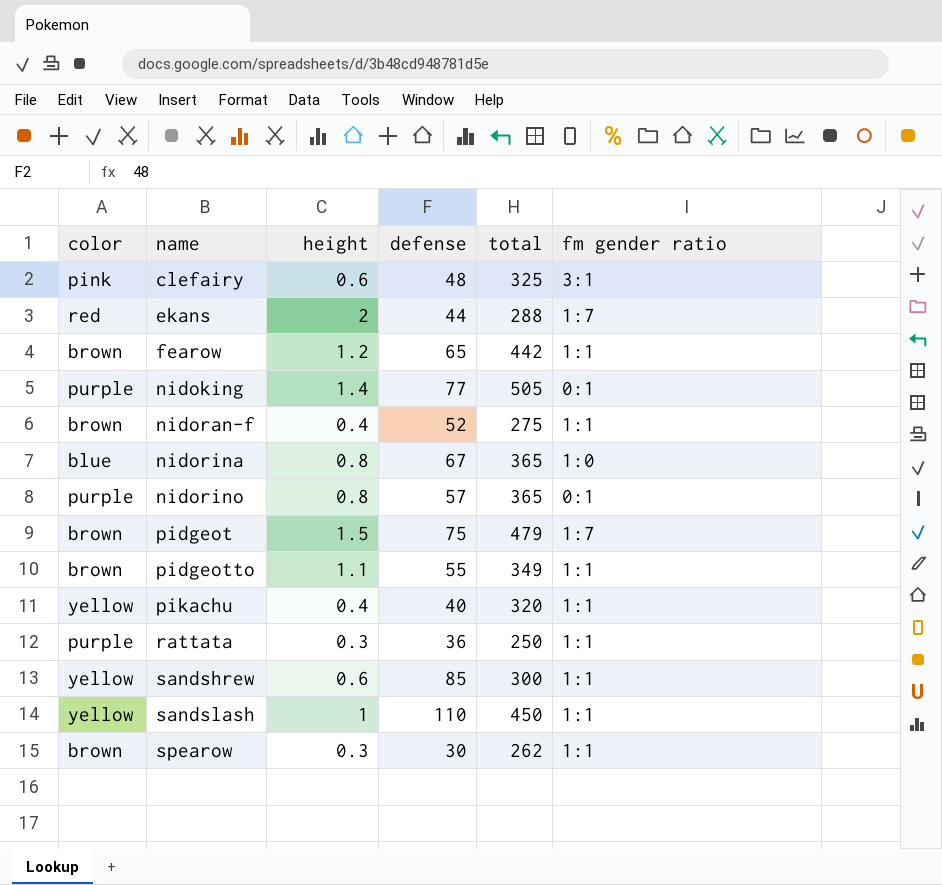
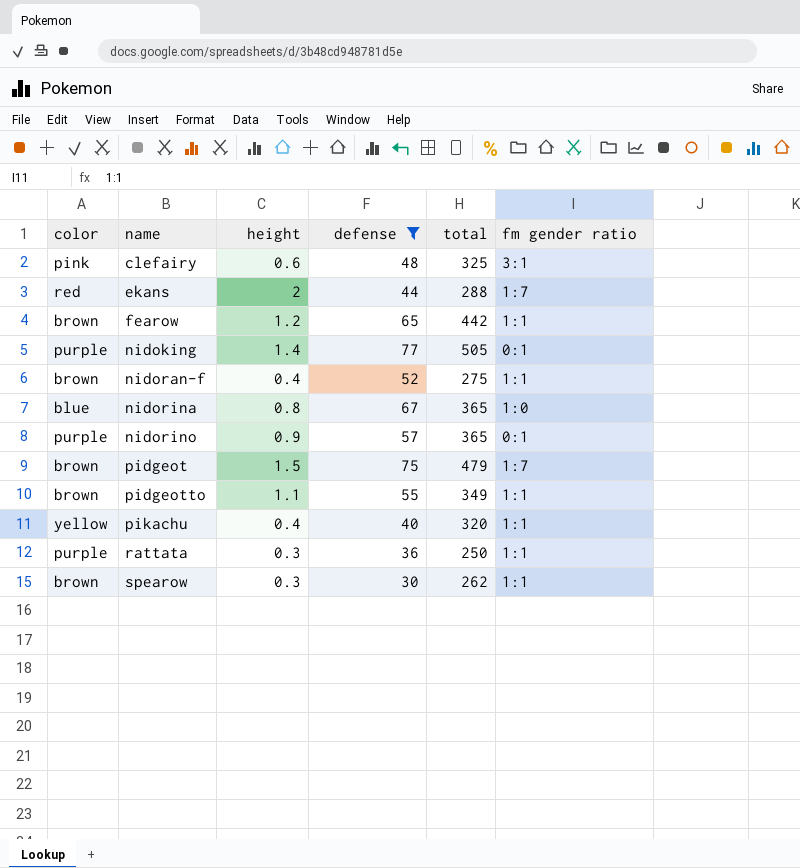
filter: none -> defense <= 77
nidorino | height: 0.8 -> 0.9

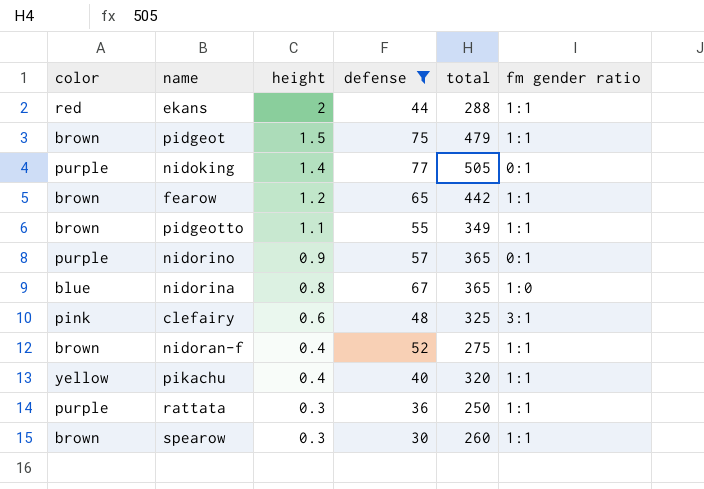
row order: name ascending -> height descending
ekans | fm gender ratio: 1:7 -> 1:1
pidgeot | fm gender ratio: 1:7 -> 1:1
spearow | total: 262 -> 260

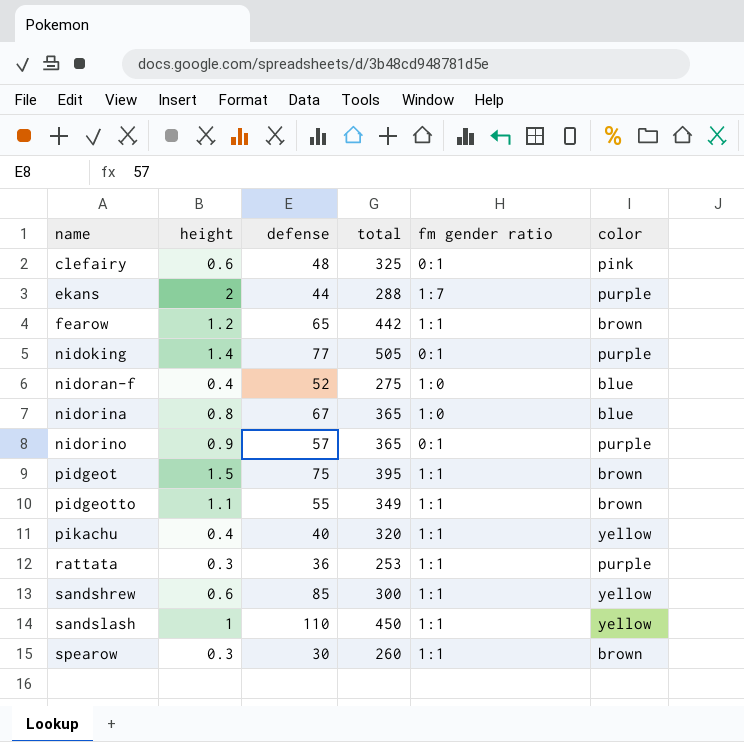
filter: defense <= 77 -> none
row order: height descending -> name ascending
column color | position: 1 -> 6
clefairy | fm gender ratio: 3:1 -> 0:1
ekans | fm gender ratio: 1:1 -> 1:7
ekans | color: red -> purple
nidoran-f | fm gender ratio: 1:1 -> 1:0
nidoran-f | color: brown -> blue
pidgeot | total: 479 -> 395
rattata | total: 250 -> 253

